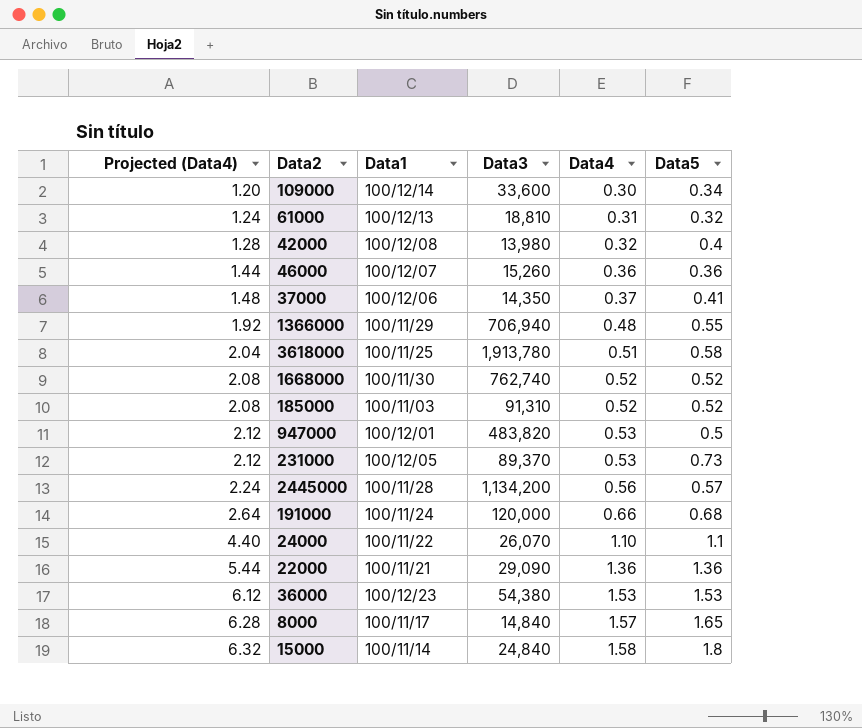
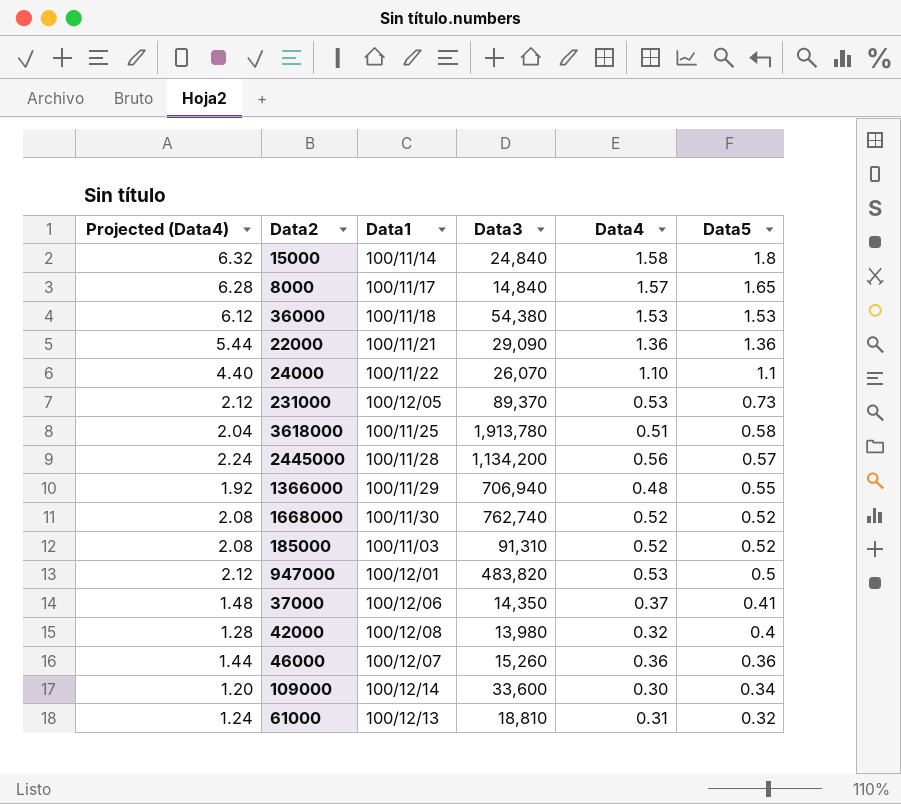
row order: Projected (Data4) ascending -> Data5 descending
row 191000: 2.64 | 100/11/24 | 120,000 | 0.66 | 0.68 -> none
36000 | Data1: 100/12/23 -> 100/11/18

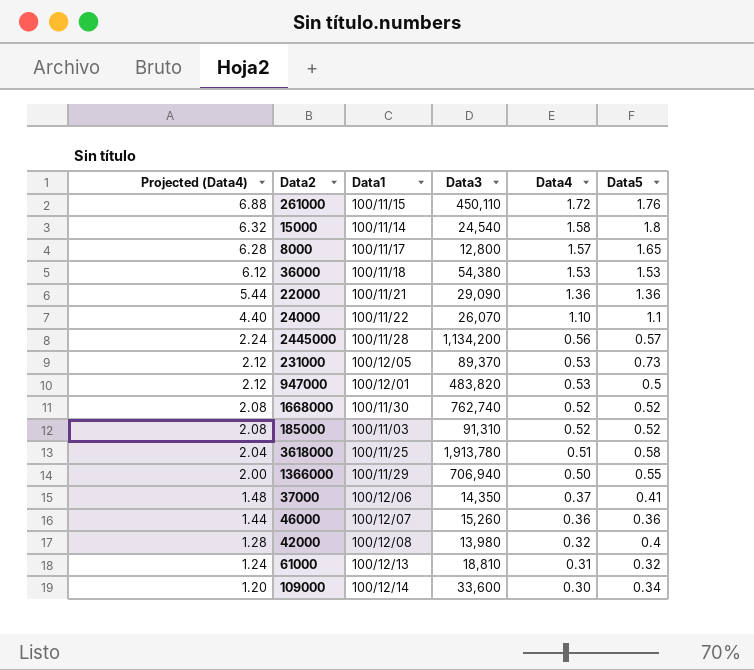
row order: Data5 descending -> Projected (Data4) descending
row 261000: none -> 6.88 | 100/11/15 | 450,110 | 1.72 | 1.76
15000 | Data3: 24,840 -> 24,540
8000 | Data3: 14,840 -> 12,800
1366000 | Projected (Data4): 1.92 -> 2.00
1366000 | Data4: 0.48 -> 0.50

